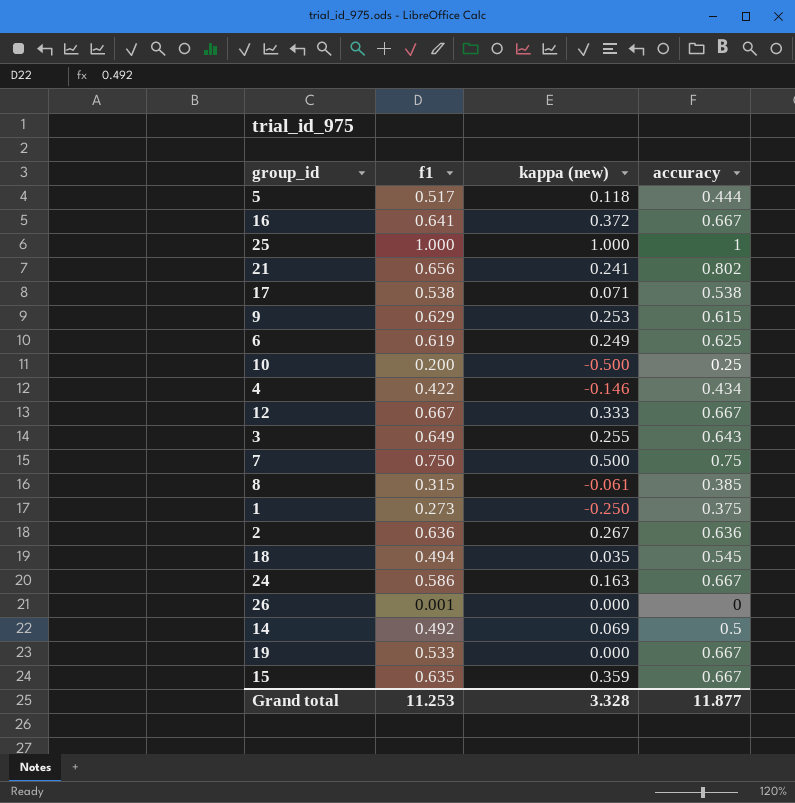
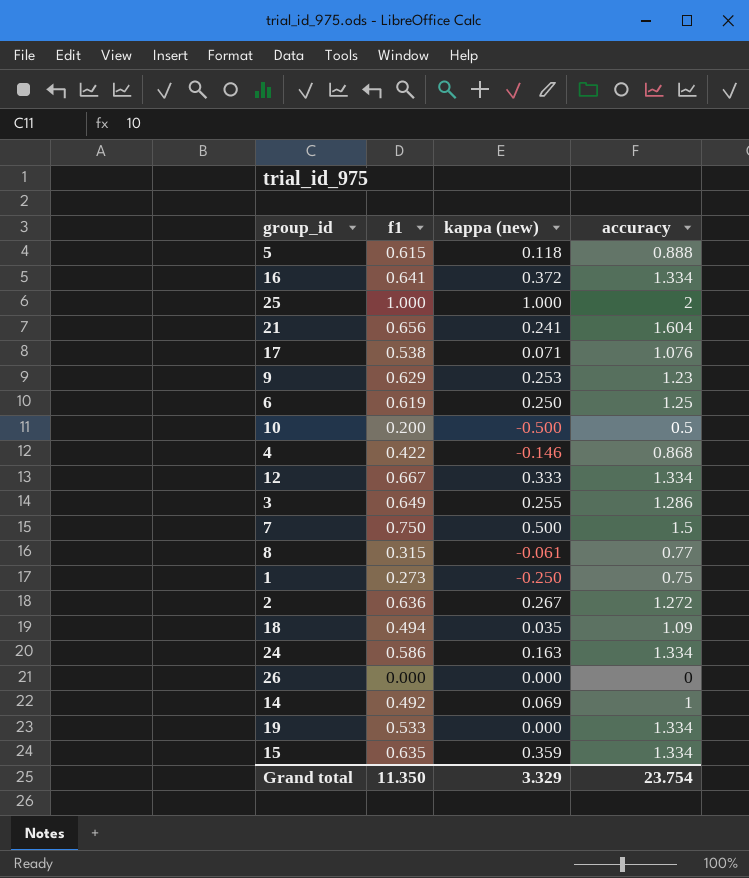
5 | f1: 0.517 -> 0.615
5 | accuracy: 0.444 -> 0.888
16 | accuracy: 0.667 -> 1.334
25 | accuracy: 1 -> 2
21 | accuracy: 0.802 -> 1.604
17 | accuracy: 0.538 -> 1.076
9 | accuracy: 0.615 -> 1.23
6 | kappa (new): 0.249 -> 0.250
6 | accuracy: 0.625 -> 1.25
10 | accuracy: 0.25 -> 0.5
4 | accuracy: 0.434 -> 0.868
12 | accuracy: 0.667 -> 1.334
3 | accuracy: 0.643 -> 1.286
7 | accuracy: 0.75 -> 1.5
8 | accuracy: 0.385 -> 0.77
1 | accuracy: 0.375 -> 0.75
2 | accuracy: 0.636 -> 1.272
18 | accuracy: 0.545 -> 1.09
24 | accuracy: 0.667 -> 1.334
26 | f1: 0.001 -> 0.000
14 | accuracy: 0.5 -> 1
19 | accuracy: 0.667 -> 1.334
15 | accuracy: 0.667 -> 1.334
Grand total | f1: 11.253 -> 11.350
Grand total | kappa (new): 3.328 -> 3.329
Grand total | accuracy: 11.877 -> 23.754

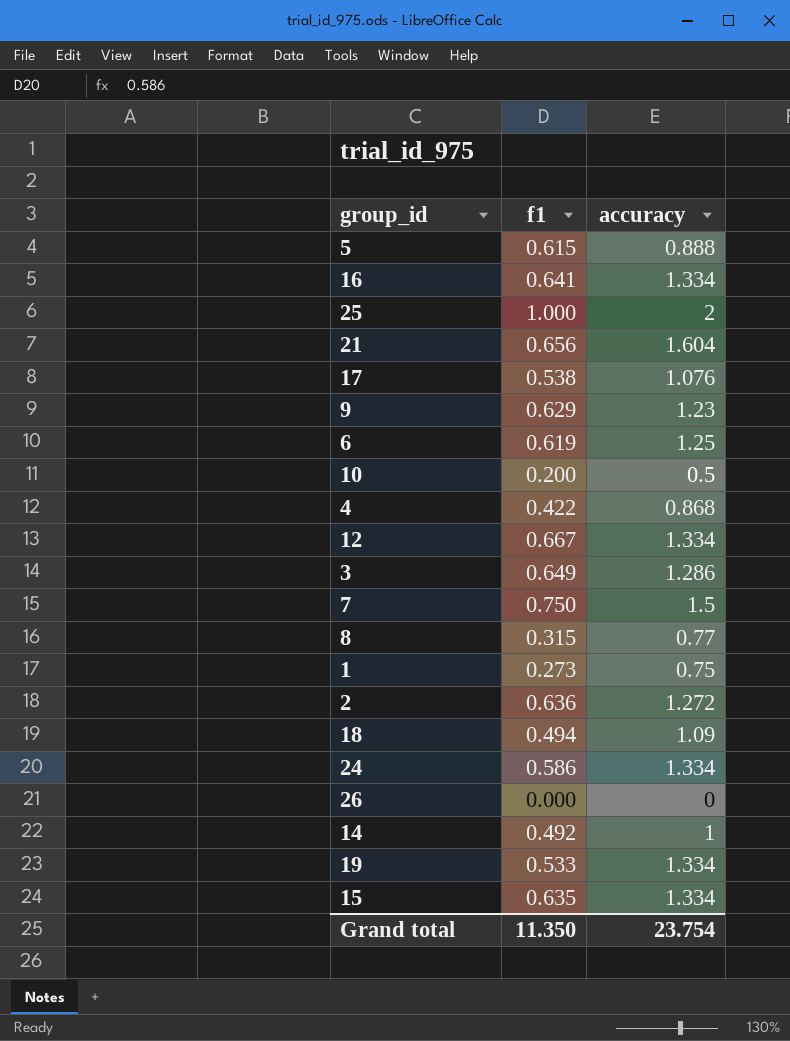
column kappa (new) | position: 3 -> none

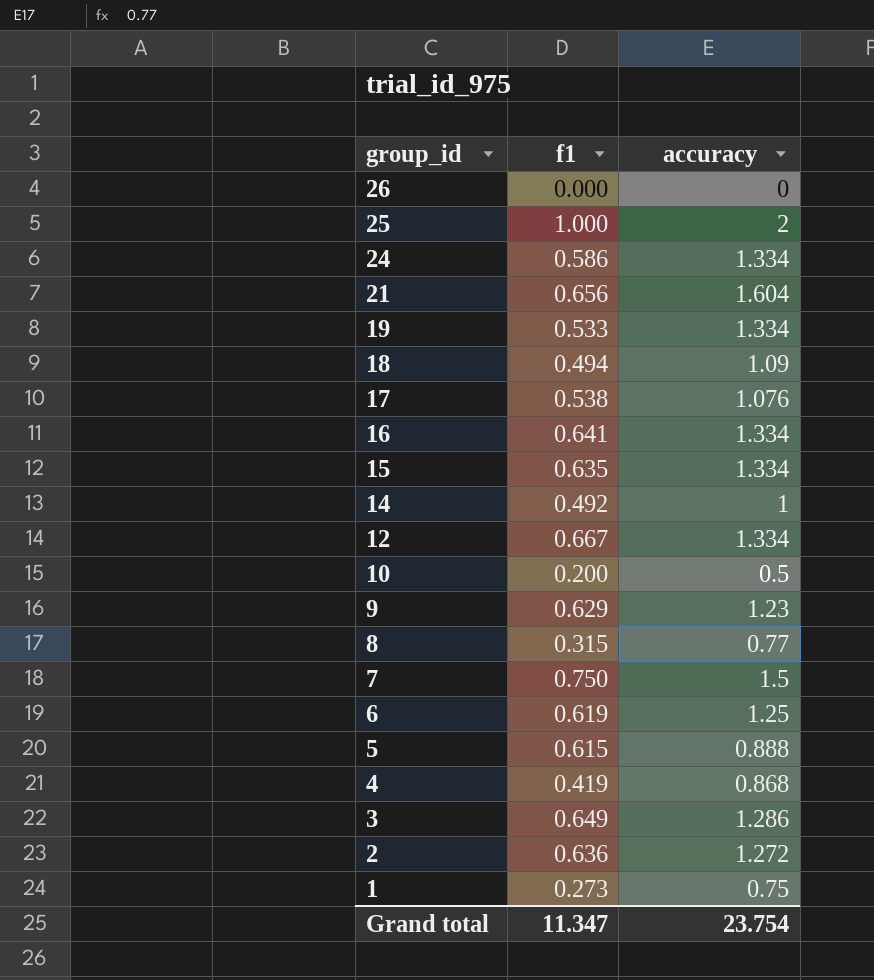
row order: none -> group_id descending
4 | f1: 0.422 -> 0.419
Grand total | f1: 11.350 -> 11.347

